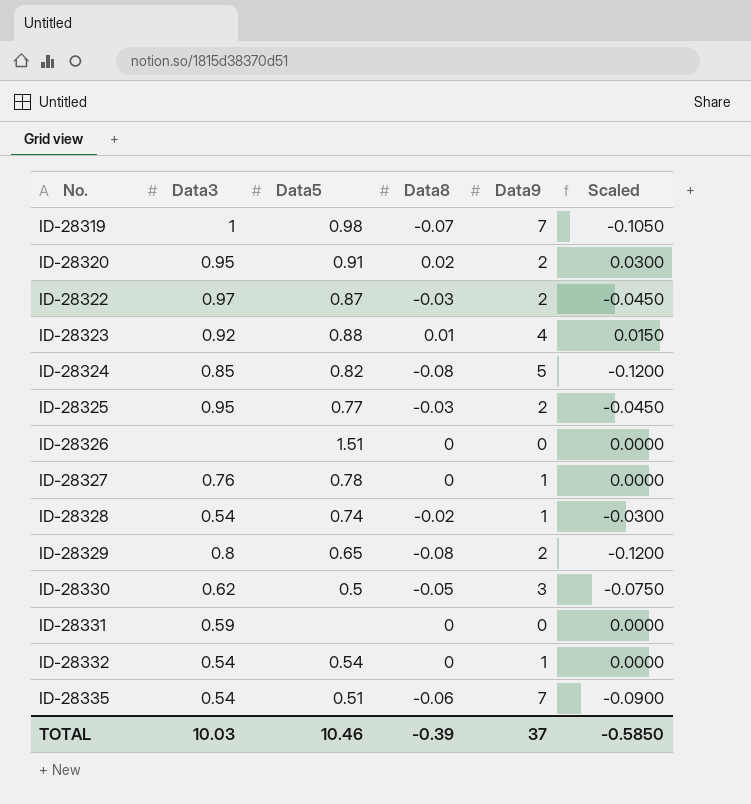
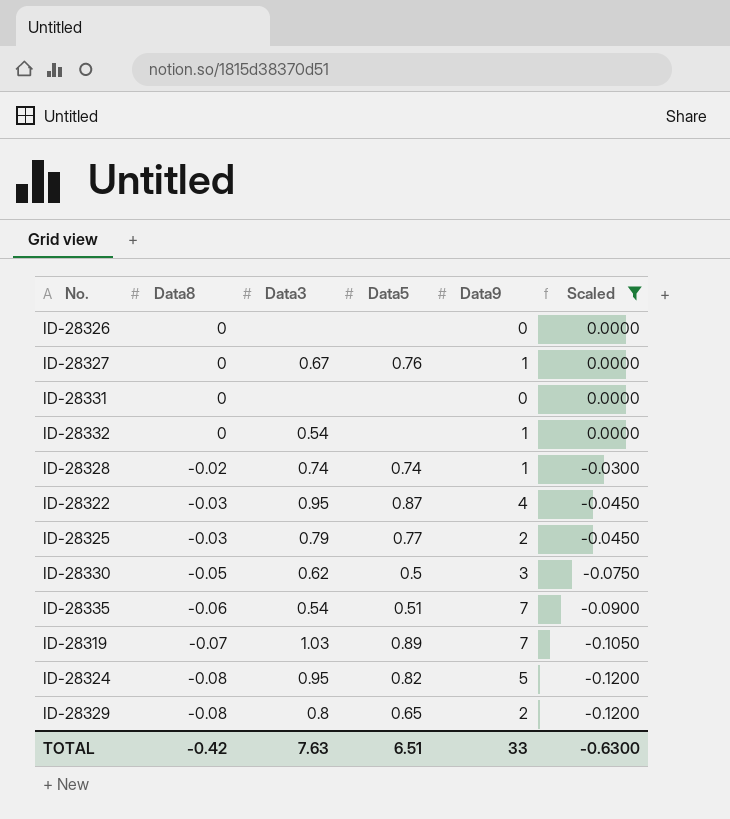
filter: none -> Scaled <= 0.0000
row order: No. ascending -> Data8 descending
column Data8 | position: 4 -> 2
ID-28326 | Data5: 1.51 -> none
ID-28327 | Data3: 0.76 -> 0.67
ID-28327 | Data5: 0.78 -> 0.76
ID-28331 | Data3: 0.59 -> none
ID-28332 | Data5: 0.54 -> none
ID-28328 | Data3: 0.54 -> 0.74
ID-28322 | Data3: 0.97 -> 0.95
ID-28322 | Data9: 2 -> 4
ID-28325 | Data3: 0.95 -> 0.79
ID-28319 | Data3: 1 -> 1.03
ID-28319 | Data5: 0.98 -> 0.89
ID-28324 | Data3: 0.85 -> 0.95
TOTAL | Data8: -0.39 -> -0.42
TOTAL | Data3: 10.03 -> 7.63
TOTAL | Data5: 10.46 -> 6.51
TOTAL | Data9: 37 -> 33
TOTAL | Scaled: -0.5850 -> -0.6300

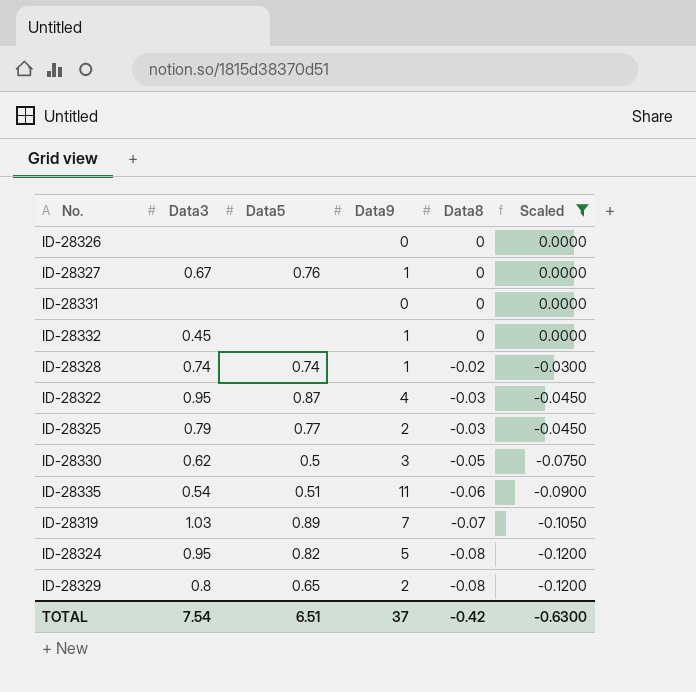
column Data8 | position: 2 -> 5
ID-28332 | Data3: 0.54 -> 0.45
ID-28335 | Data9: 7 -> 11
TOTAL | Data3: 7.63 -> 7.54
TOTAL | Data9: 33 -> 37

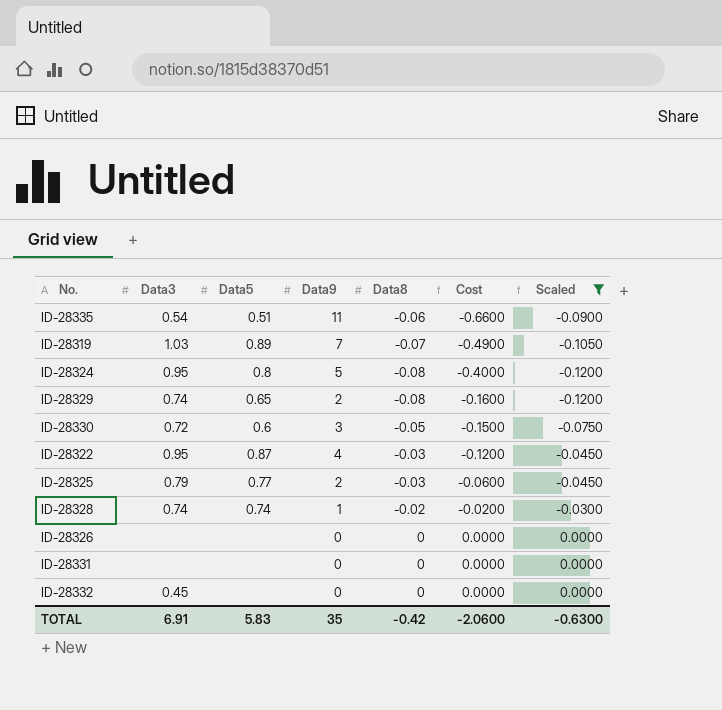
row order: Data8 descending -> Cost ascending
column Cost | formula: none -> [Data9] * [Data8]
row ID-28327: 0.67 | 0.76 | 1 | 0 | 0.0000 -> none
ID-28324 | Data5: 0.82 -> 0.8
ID-28329 | Data3: 0.8 -> 0.74
ID-28330 | Data3: 0.62 -> 0.72
ID-28330 | Data5: 0.5 -> 0.6
ID-28332 | Data9: 1 -> 0
TOTAL | Data3: 7.54 -> 6.91
TOTAL | Data5: 6.51 -> 5.83
TOTAL | Data9: 37 -> 35

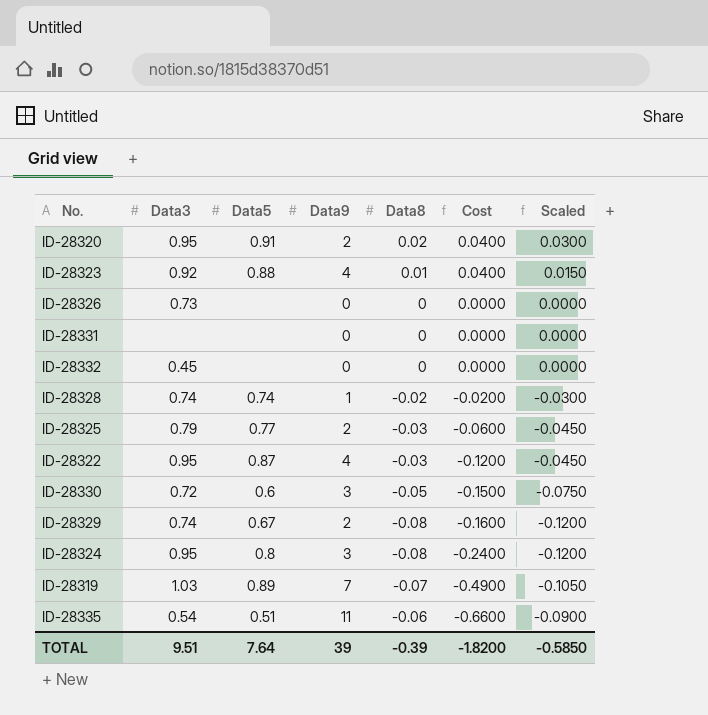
filter: Scaled <= 0.0000 -> none
row order: Cost ascending -> Cost descending
ID-28326 | Data3: none -> 0.73
ID-28329 | Data5: 0.65 -> 0.67
ID-28324 | Data9: 5 -> 3
ID-28324 | Cost: -0.4000 -> -0.2400
TOTAL | Data3: 6.91 -> 9.51
TOTAL | Data5: 5.83 -> 7.64
TOTAL | Data9: 35 -> 39
TOTAL | Data8: -0.42 -> -0.39
TOTAL | Cost: -2.0600 -> -1.8200
TOTAL | Scaled: -0.6300 -> -0.5850

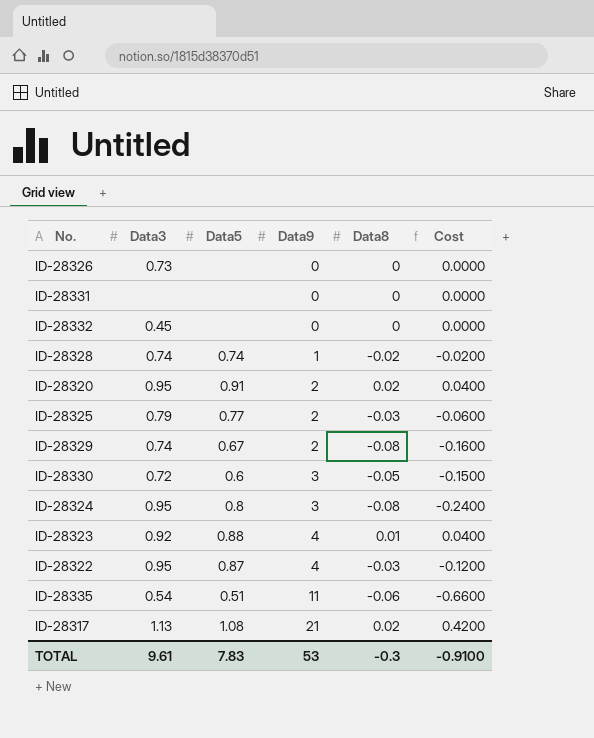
row order: Cost descending -> Data9 ascending
column Scaled | formula: [Data8] * 1.5 -> none
row ID-28319: 1.03 | 0.89 | 7 | -0.07 | -0.4900 | -0.1050 -> none
row ID-28317: none -> 1.13 | 1.08 | 21 | 0.02 | 0.4200
TOTAL | Data3: 9.51 -> 9.61
TOTAL | Data5: 7.64 -> 7.83
TOTAL | Data9: 39 -> 53
TOTAL | Data8: -0.39 -> -0.3
TOTAL | Cost: -1.8200 -> -0.9100

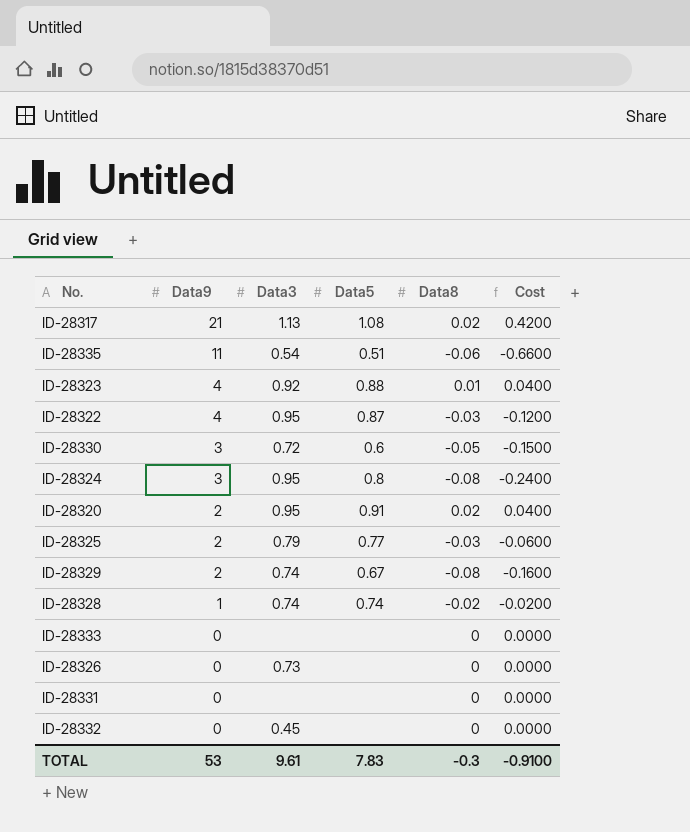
row order: Data9 ascending -> Data9 descending
column Data9 | position: 4 -> 2
row ID-28333: none -> 0 | none | none | 0 | 0.0000

